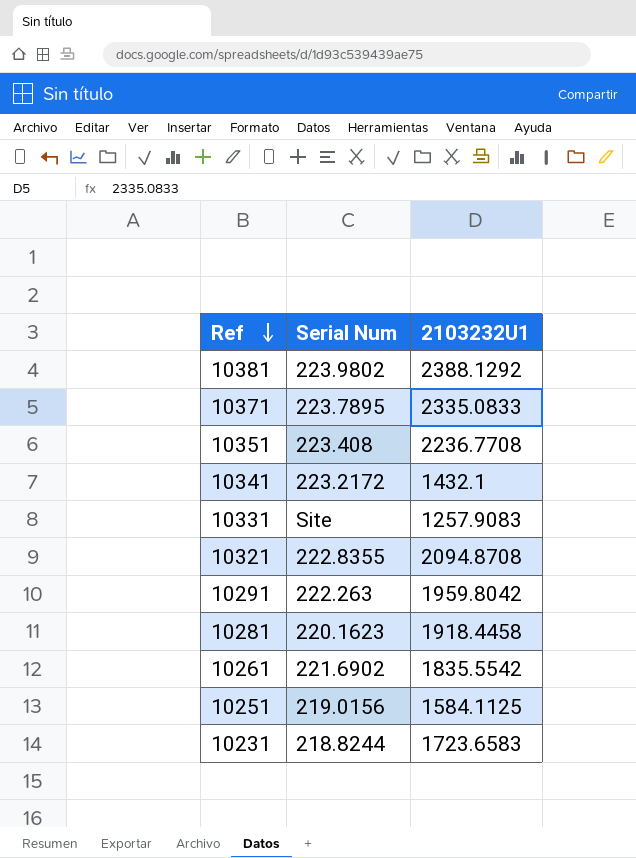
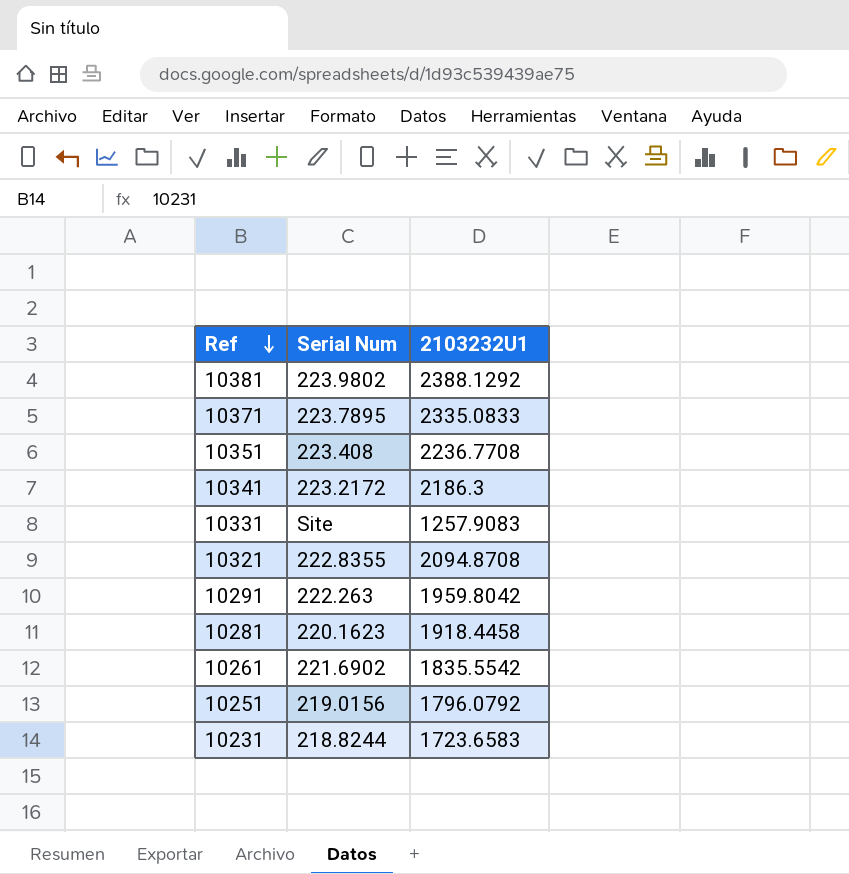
10341 | 2103232U1: 1432.1 -> 2186.3
10251 | 2103232U1: 1584.1125 -> 1796.0792

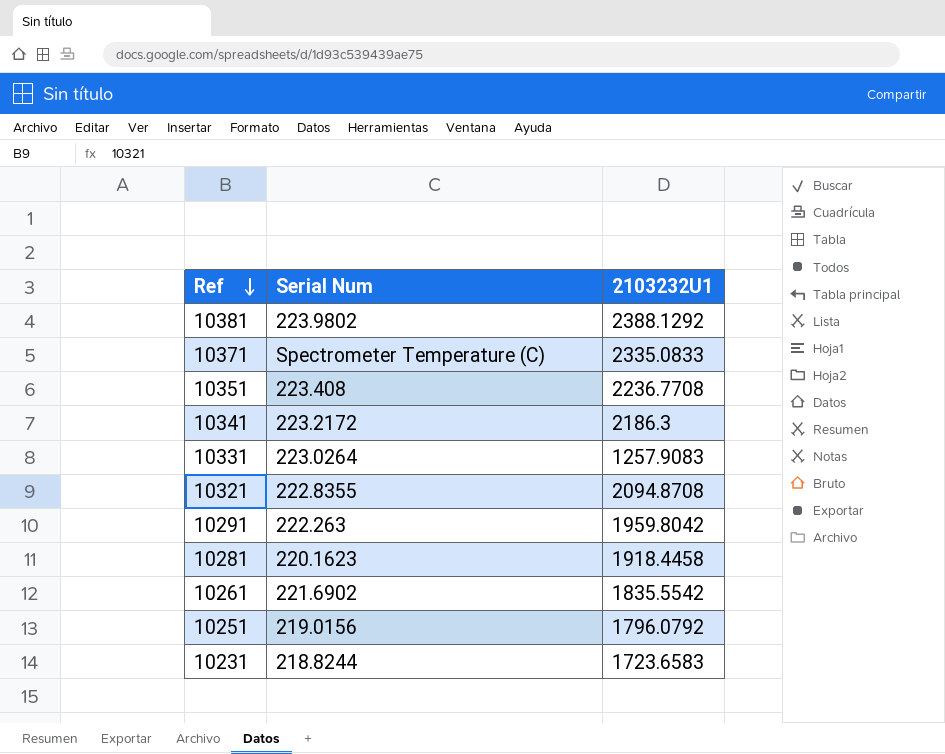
10371 | Serial Num: 223.7895 -> Spectrometer Temperature (C)
10331 | Serial Num: Site -> 223.0264

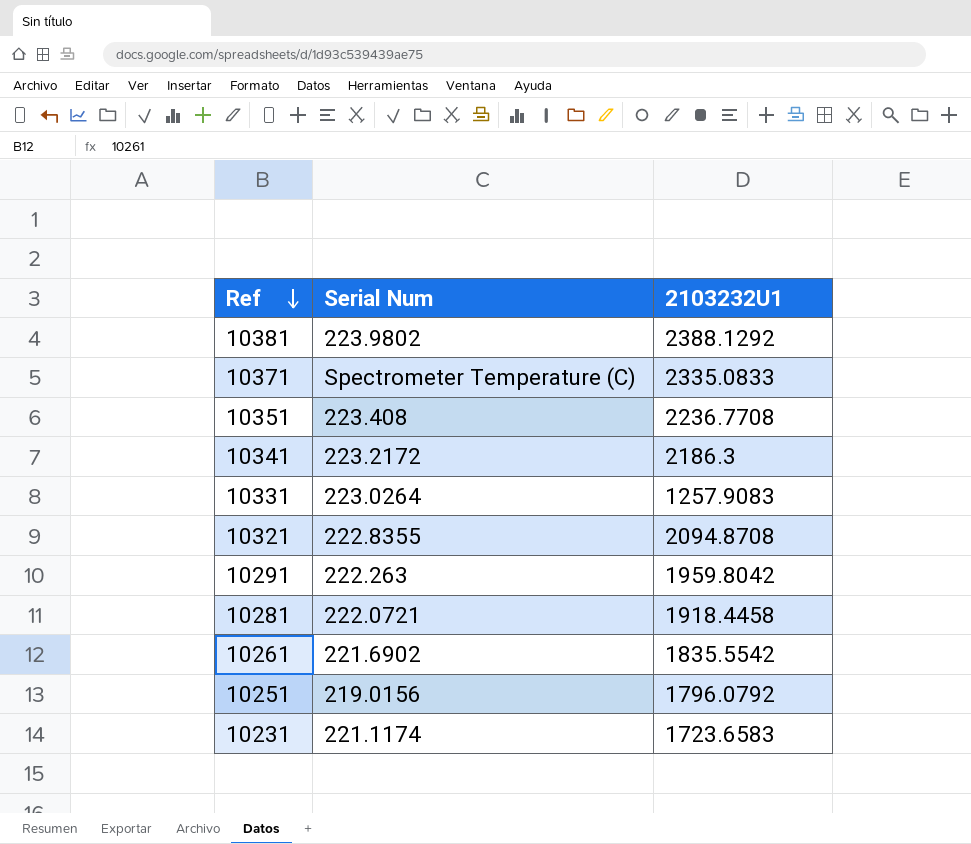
10281 | Serial Num: 220.1623 -> 222.0721
10231 | Serial Num: 218.8244 -> 221.1174

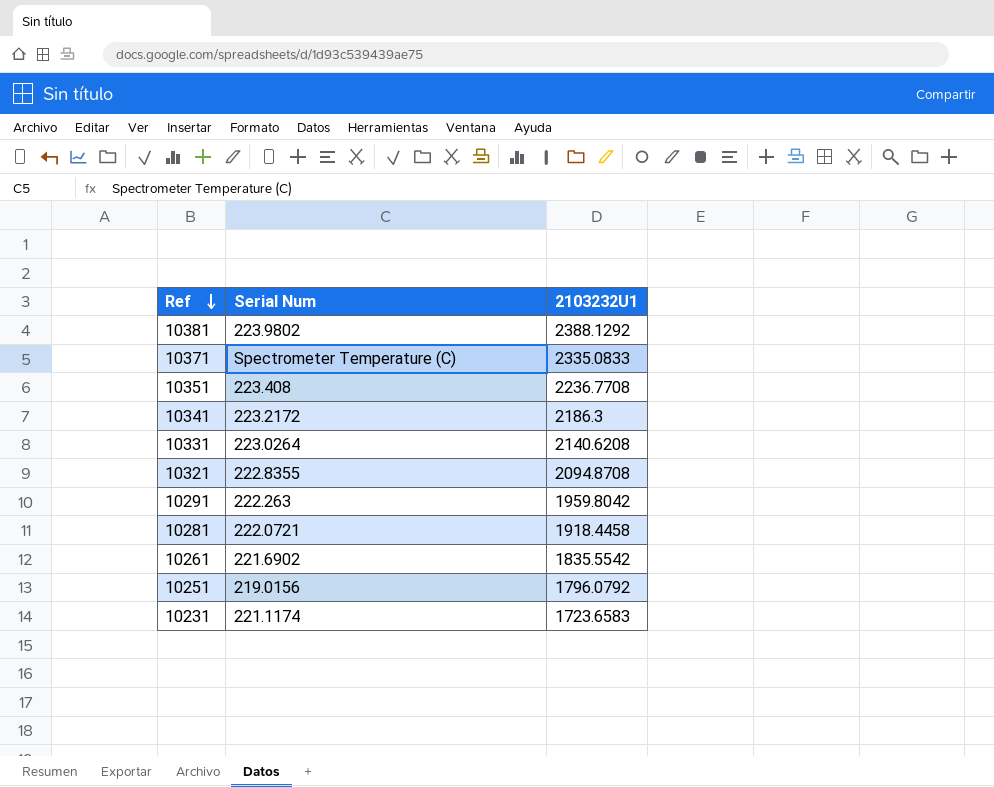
10331 | 2103232U1: 1257.9083 -> 2140.6208

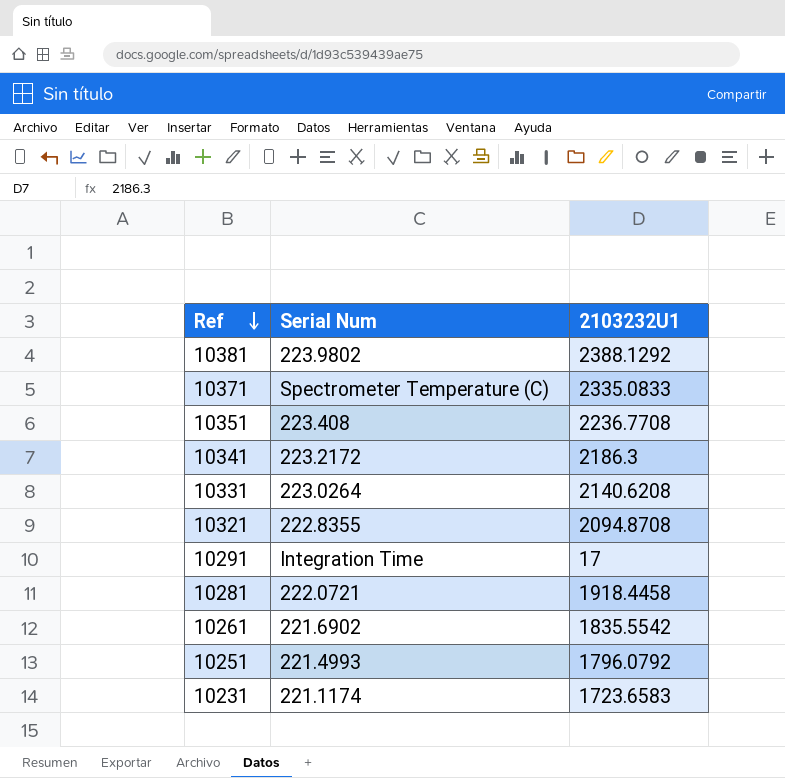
10291 | Serial Num: 222.263 -> Integration Time
10291 | 2103232U1: 1959.8042 -> 17
10251 | Serial Num: 219.0156 -> 221.4993

